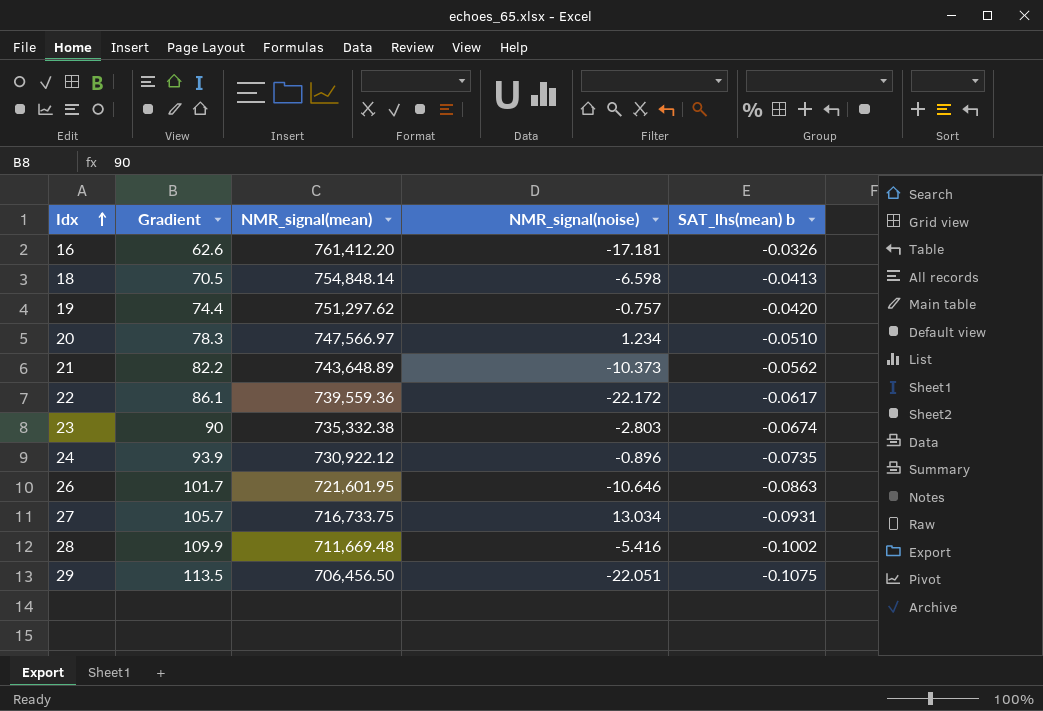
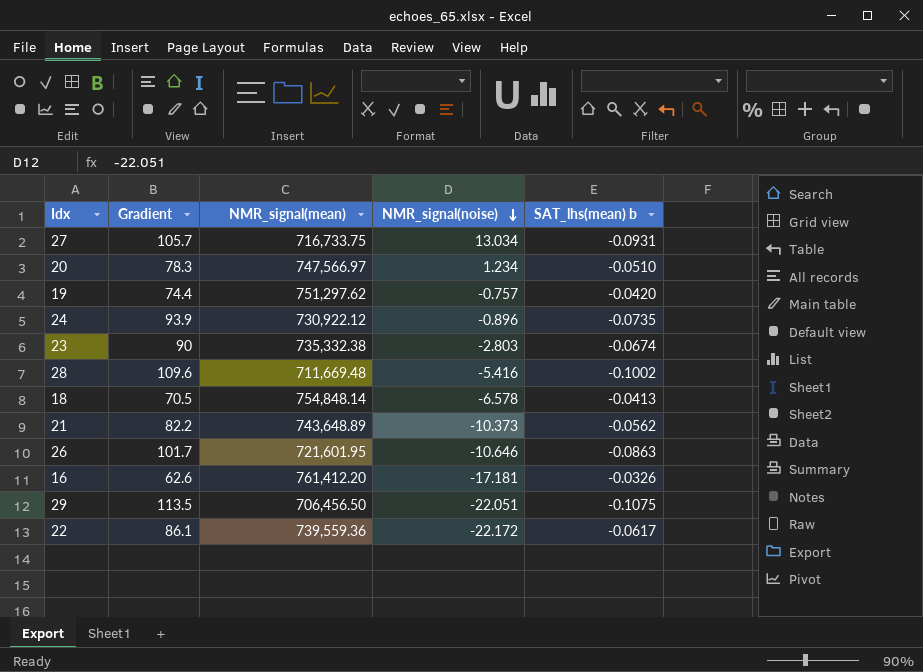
row order: Idx ascending -> NMR_signal(noise) descending
28 | Gradient: 109.9 -> 109.6
18 | NMR_signal(noise): -6.598 -> -6.578

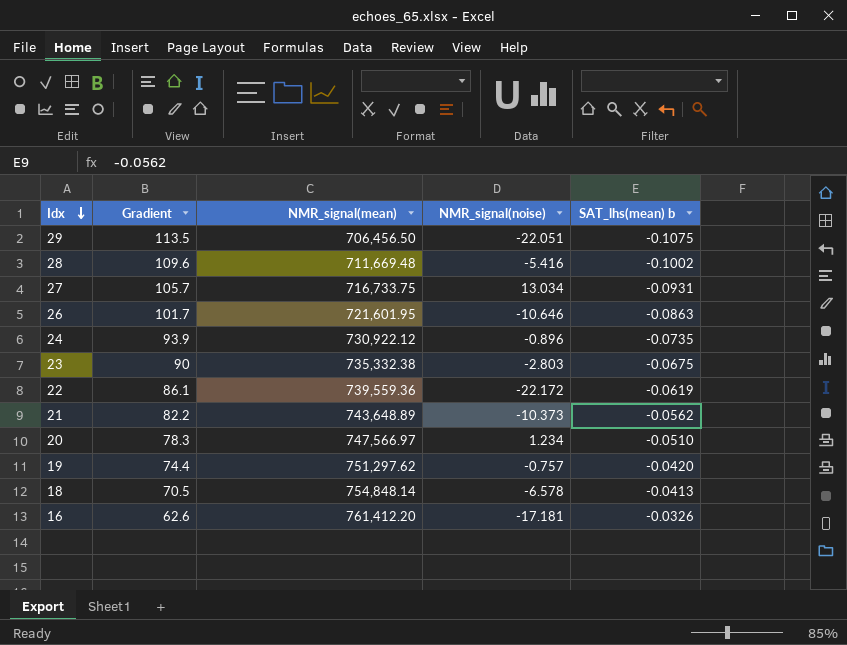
row order: NMR_signal(noise) descending -> Idx descending
23 | SAT_lhs(mean) b: -0.0674 -> -0.0675
22 | SAT_lhs(mean) b: -0.0617 -> -0.0619

